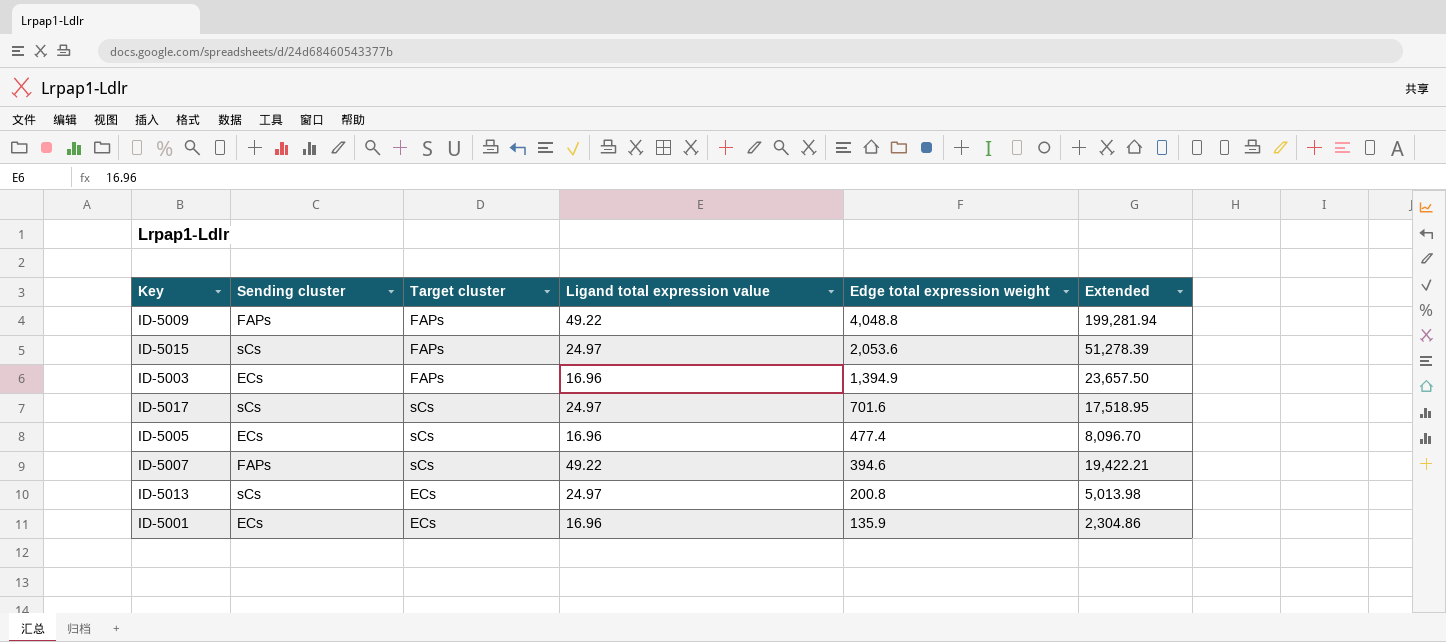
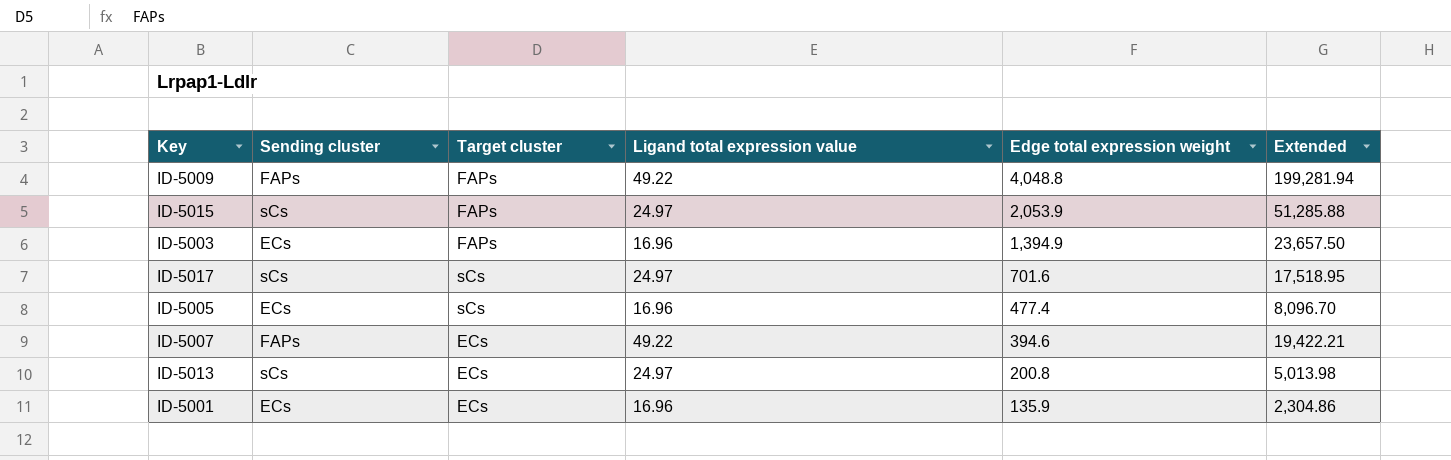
ID-5015 | Edge total expression weight: 2,053.6 -> 2,053.9
ID-5015 | Extended: 51,278.39 -> 51,285.88
ID-5007 | Target cluster: sCs -> ECs

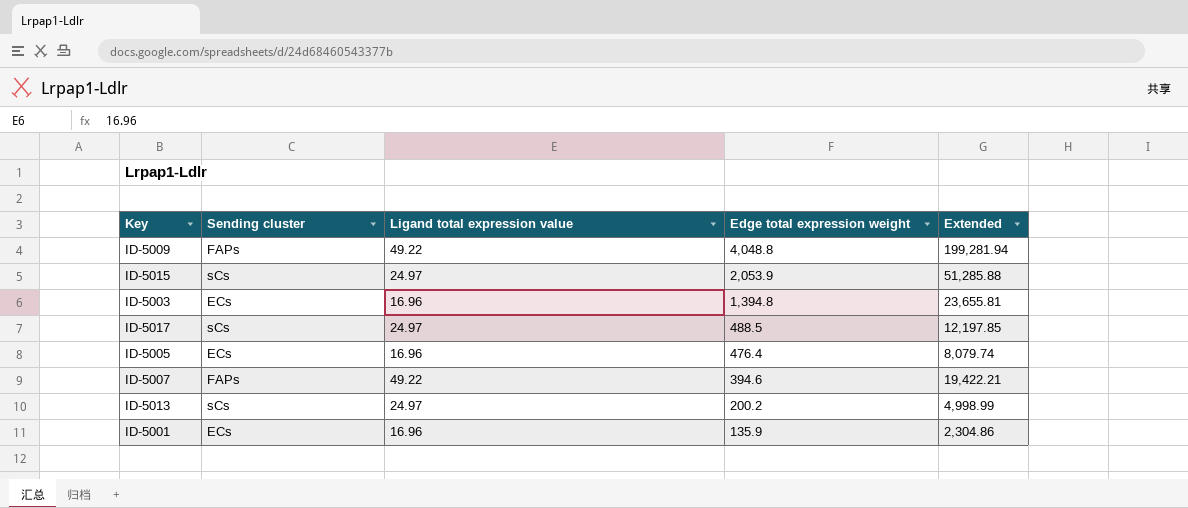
column Target cluster | position: 3 -> none
ID-5003 | Edge total expression weight: 1,394.9 -> 1,394.8
ID-5003 | Extended: 23,657.50 -> 23,655.81
ID-5017 | Edge total expression weight: 701.6 -> 488.5
ID-5017 | Extended: 17,518.95 -> 12,197.85
ID-5005 | Edge total expression weight: 477.4 -> 476.4
ID-5005 | Extended: 8,096.70 -> 8,079.74
ID-5013 | Edge total expression weight: 200.8 -> 200.2
ID-5013 | Extended: 5,013.98 -> 4,998.99

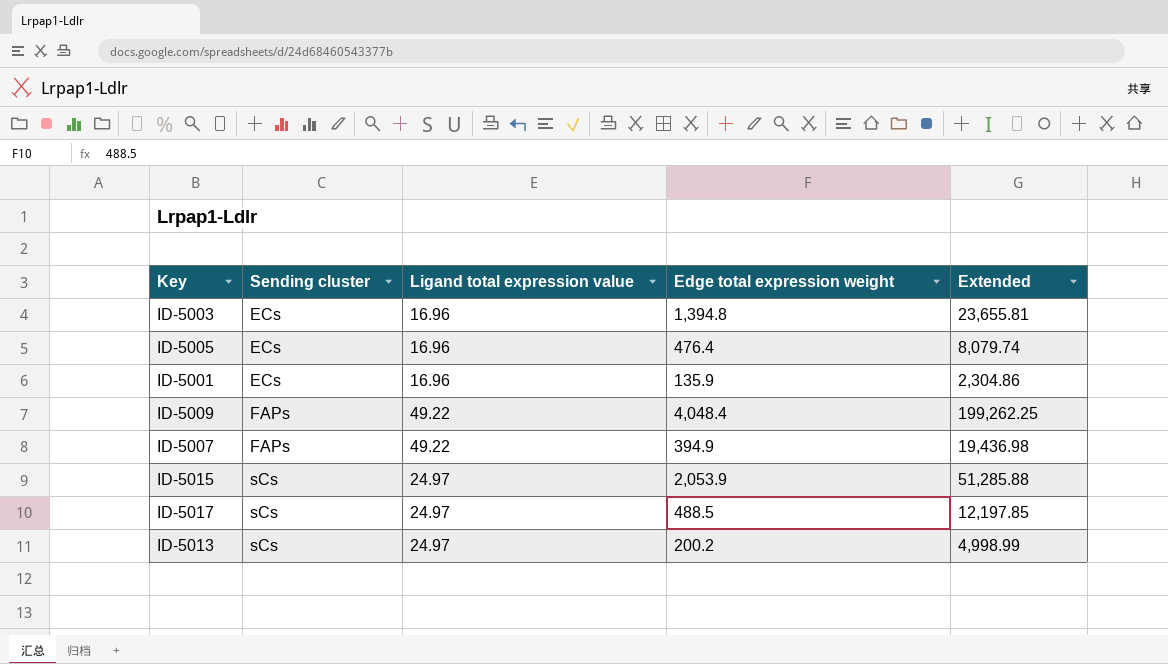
row order: Edge total expression weight descending -> Sending cluster ascending
ID-5009 | Edge total expression weight: 4,048.8 -> 4,048.4
ID-5009 | Extended: 199,281.94 -> 199,262.25
ID-5007 | Edge total expression weight: 394.6 -> 394.9
ID-5007 | Extended: 19,422.21 -> 19,436.98

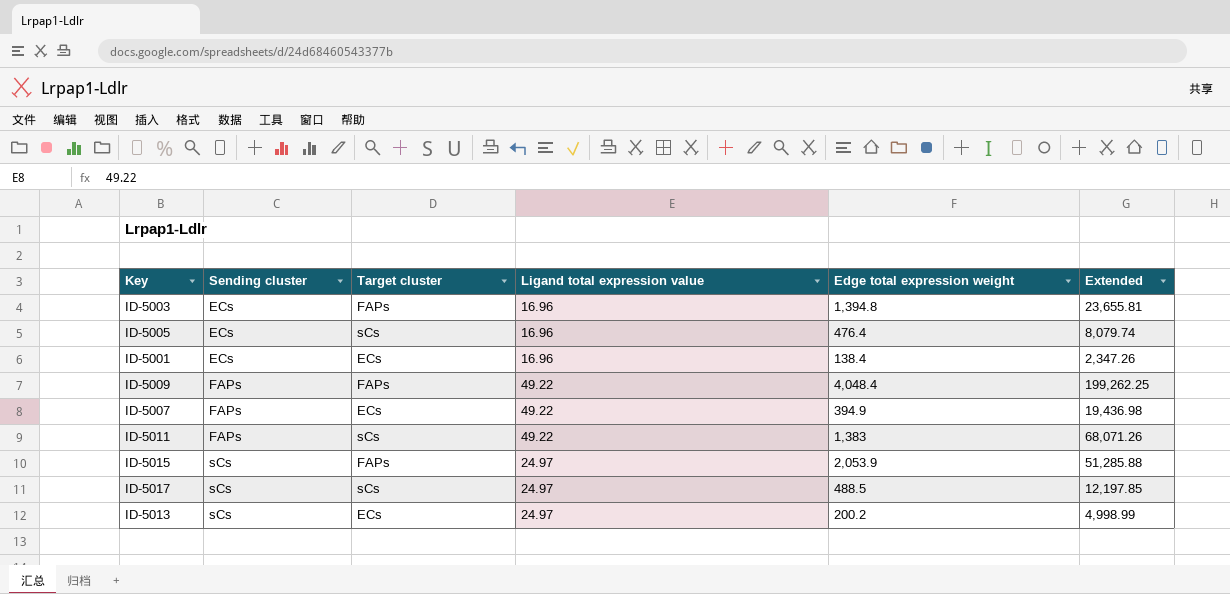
column Target cluster | position: none -> 3
ID-5001 | Edge total expression weight: 135.9 -> 138.4
ID-5001 | Extended: 2,304.86 -> 2,347.26
row ID-5011: none -> FAPs | sCs | 49.22 | 1,383 | 68,071.26

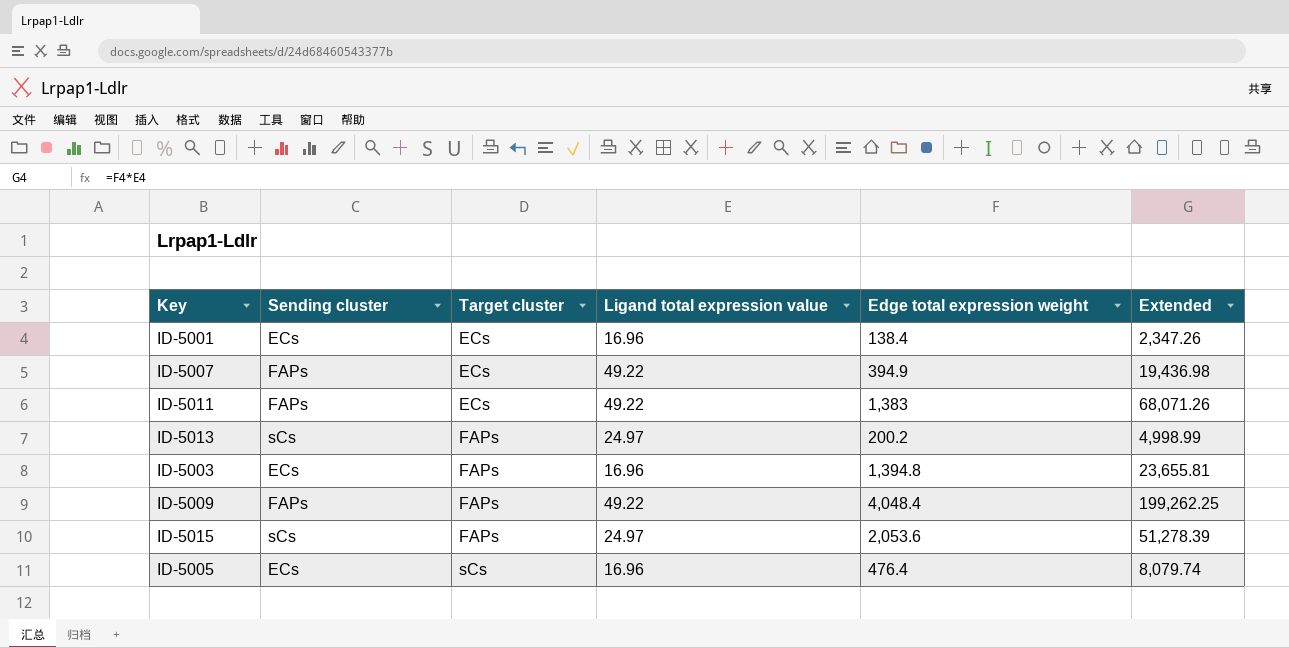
row order: Sending cluster ascending -> Target cluster ascending
row ID-5017: sCs | sCs | 24.97 | 488.5 | 12,197.85 -> none
ID-5011 | Target cluster: sCs -> ECs
ID-5013 | Target cluster: ECs -> FAPs
ID-5015 | Edge total expression weight: 2,053.9 -> 2,053.6
ID-5015 | Extended: 51,285.88 -> 51,278.39

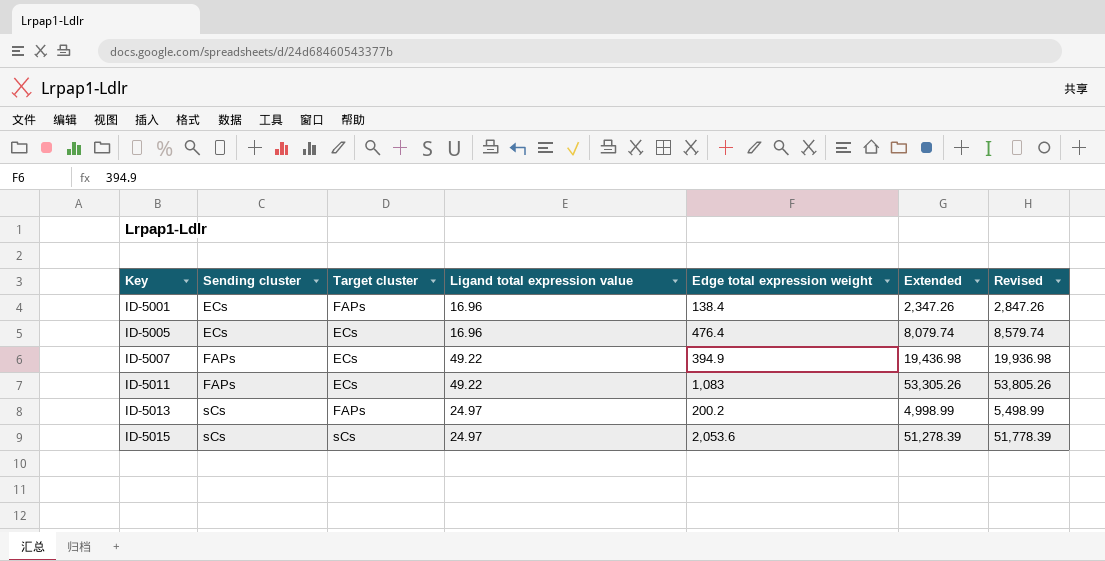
row order: Target cluster ascending -> Key ascending
column Revised | formula: none -> [Extended] + 500
row ID-5003: ECs | FAPs | 16.96 | 1,394.8 | 23,655.81 -> none
row ID-5009: FAPs | FAPs | 49.22 | 4,048.4 | 199,262.25 -> none
ID-5001 | Target cluster: ECs -> FAPs
ID-5005 | Target cluster: sCs -> ECs
ID-5011 | Edge total expression weight: 1,383 -> 1,083
ID-5011 | Extended: 68,071.26 -> 53,305.26
ID-5015 | Target cluster: FAPs -> sCs

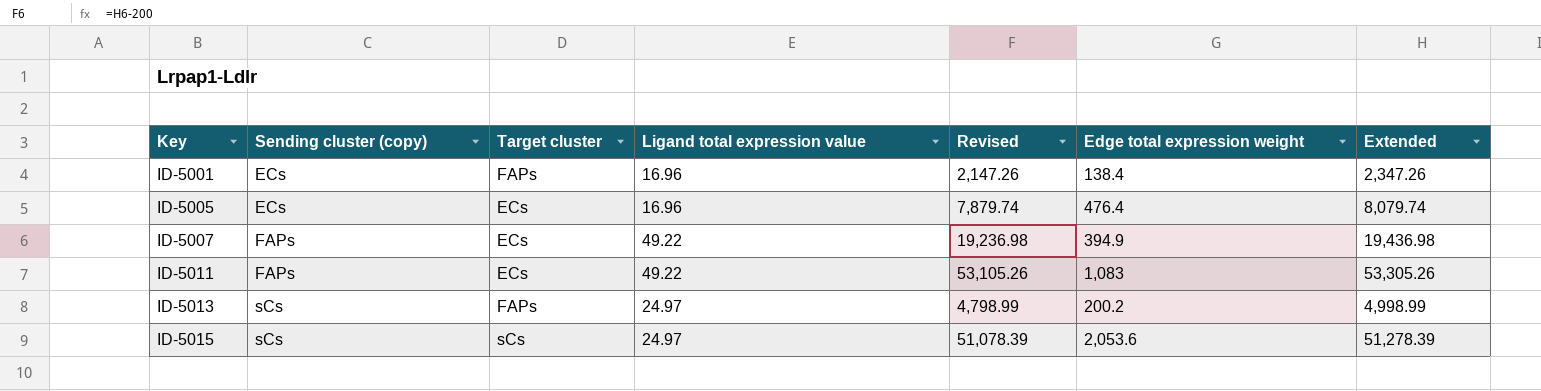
column name: Sending cluster -> Sending cluster (copy)
column Revised | formula: [Extended] + 500 -> [Extended] - 200
column Revised | position: 7 -> 5

